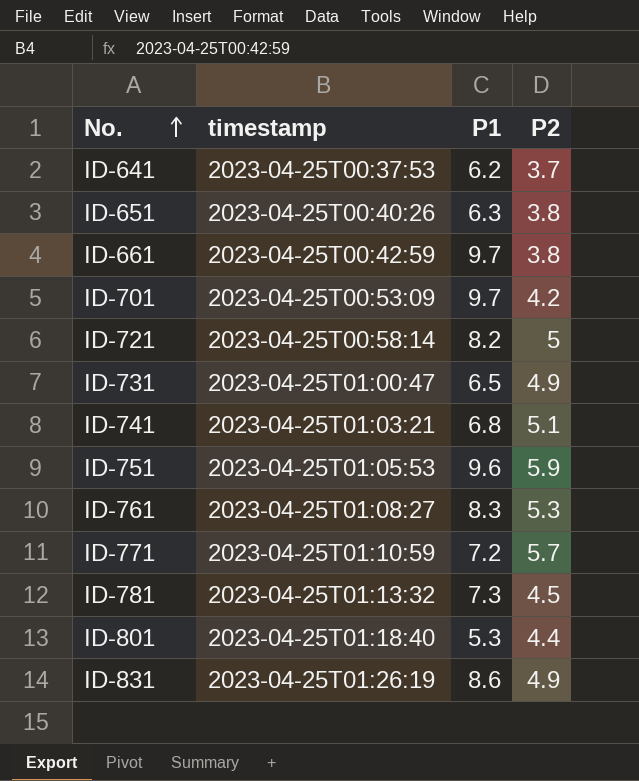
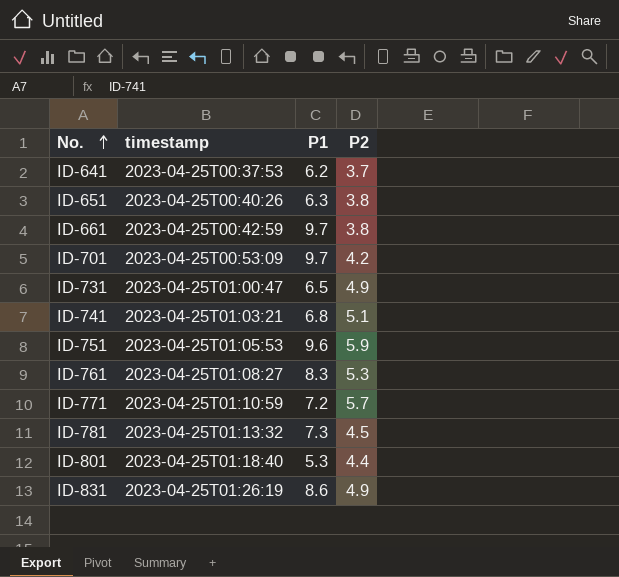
row ID-721: 2023-04-25T00:58:14 | 8.2 | 5 -> none

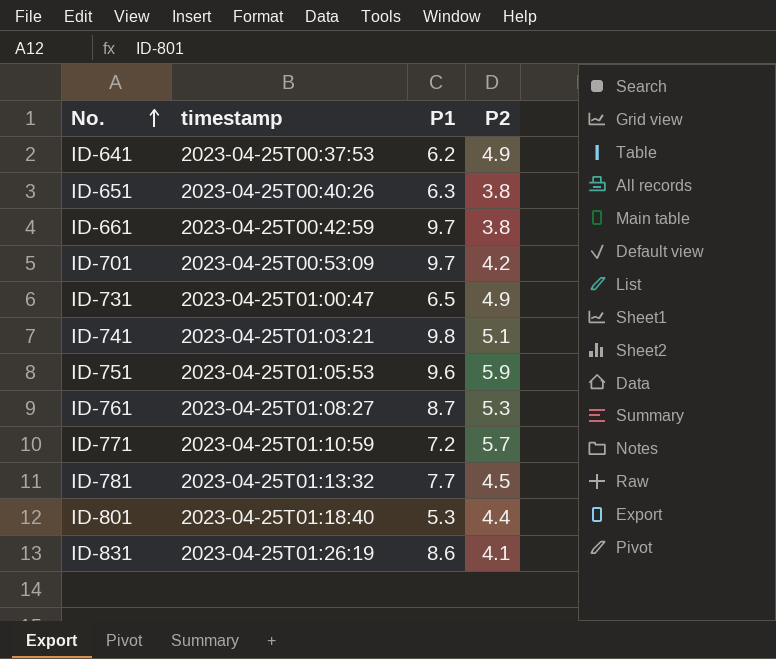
ID-641 | P2: 3.7 -> 4.9
ID-741 | P1: 6.8 -> 9.8
ID-761 | P1: 8.3 -> 8.7
ID-781 | P1: 7.3 -> 7.7
ID-831 | P2: 4.9 -> 4.1

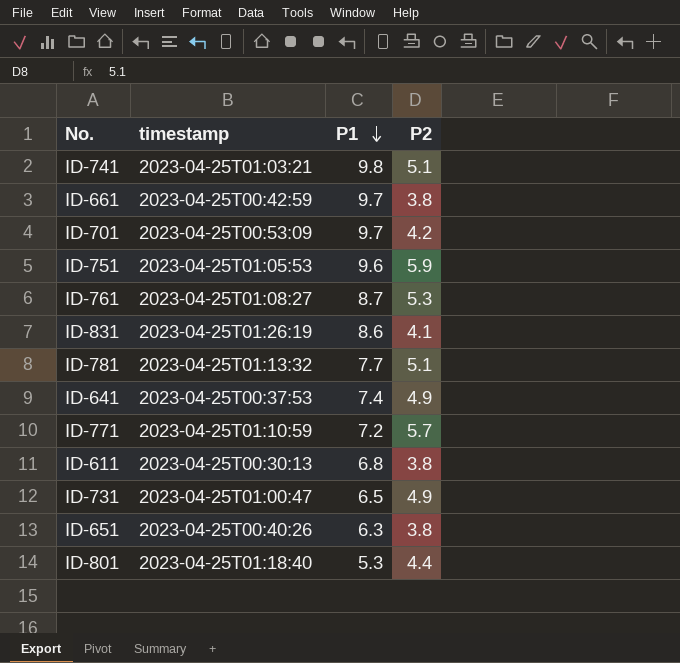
row order: No. ascending -> P1 descending
ID-781 | P2: 4.5 -> 5.1
ID-641 | P1: 6.2 -> 7.4
row ID-611: none -> 2023-04-25T00:30:13 | 6.8 | 3.8

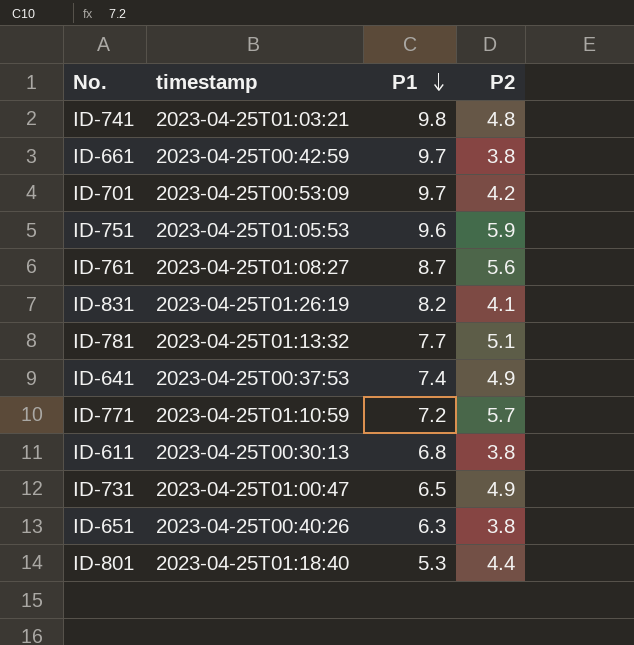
ID-741 | P2: 5.1 -> 4.8
ID-761 | P2: 5.3 -> 5.6
ID-831 | P1: 8.6 -> 8.2

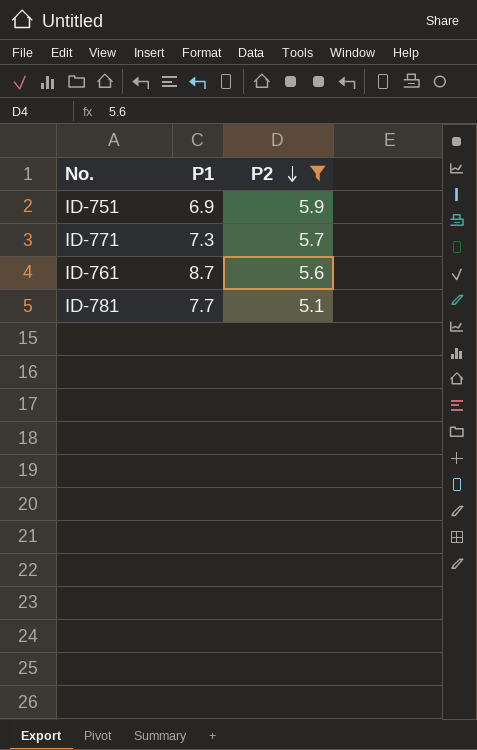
filter: none -> P2 >= 5.1
row order: P1 descending -> P2 descending
column timestamp | position: 2 -> none
ID-751 | P1: 9.6 -> 6.9
ID-771 | P1: 7.2 -> 7.3

